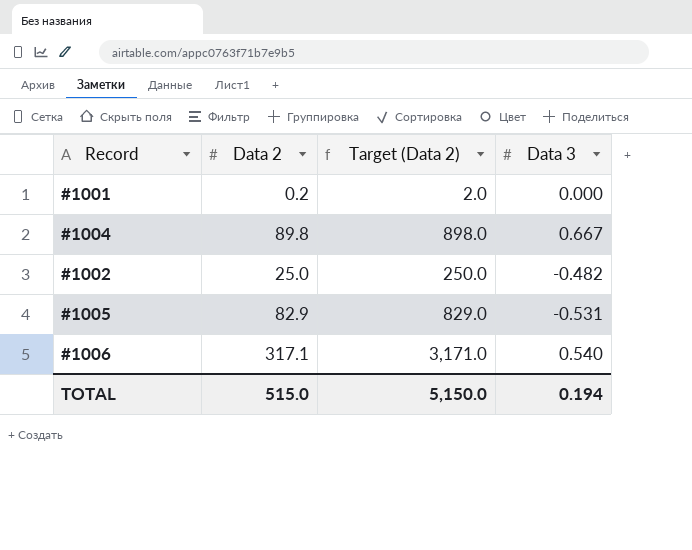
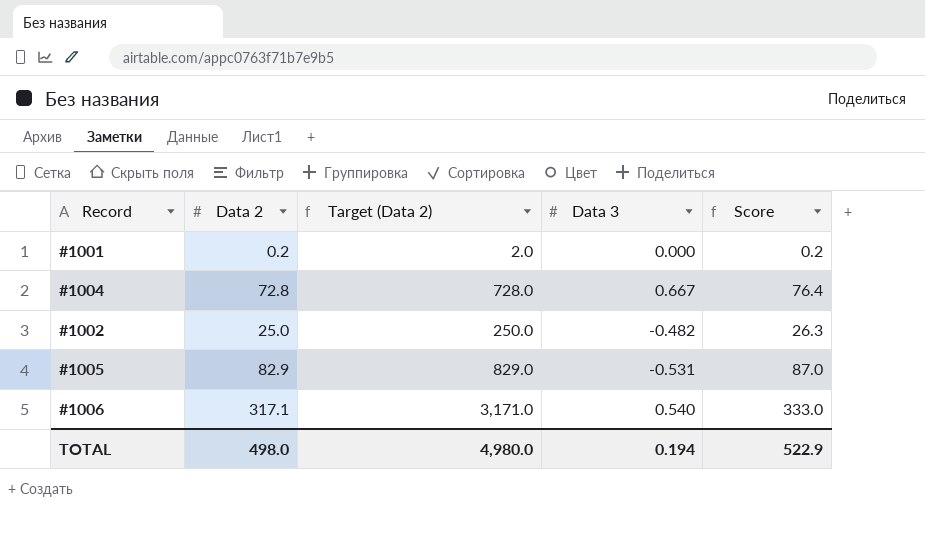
column Score | formula: none -> [Data 2] * 1.05
#1004 | Data 2: 89.8 -> 72.8
#1004 | Target (Data 2): 898.0 -> 728.0
TOTAL | Data 2: 515.0 -> 498.0
TOTAL | Target (Data 2): 5,150.0 -> 4,980.0

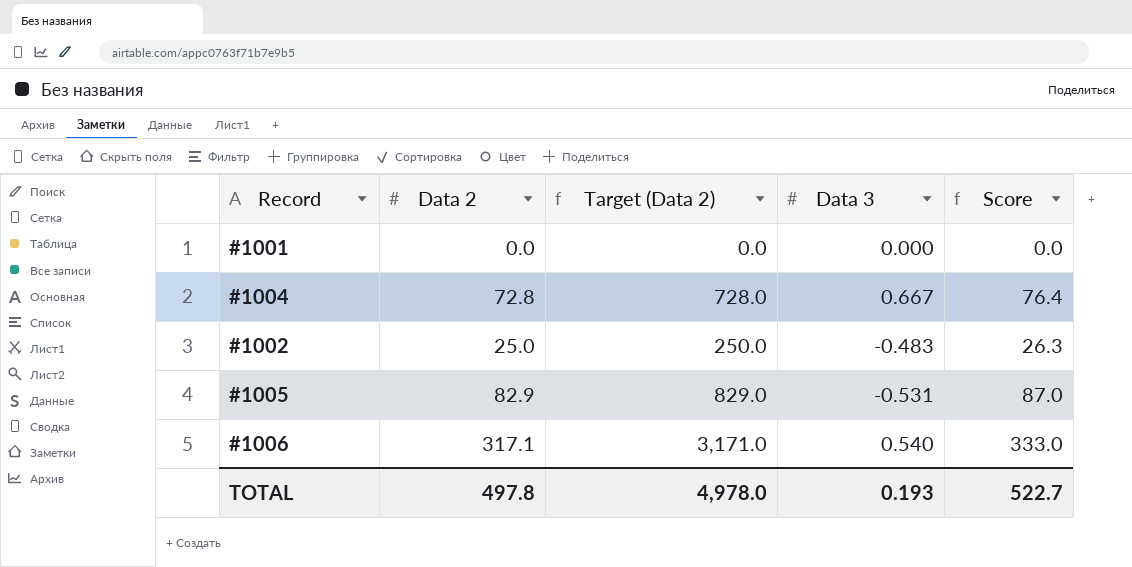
#1001 | Data 2: 0.2 -> 0.0
#1001 | Target (Data 2): 2.0 -> 0.0
#1001 | Score: 0.2 -> 0.0
#1002 | Data 3: -0.482 -> -0.483
TOTAL | Data 2: 498.0 -> 497.8
TOTAL | Target (Data 2): 4,980.0 -> 4,978.0
TOTAL | Data 3: 0.194 -> 0.193
TOTAL | Score: 522.9 -> 522.7

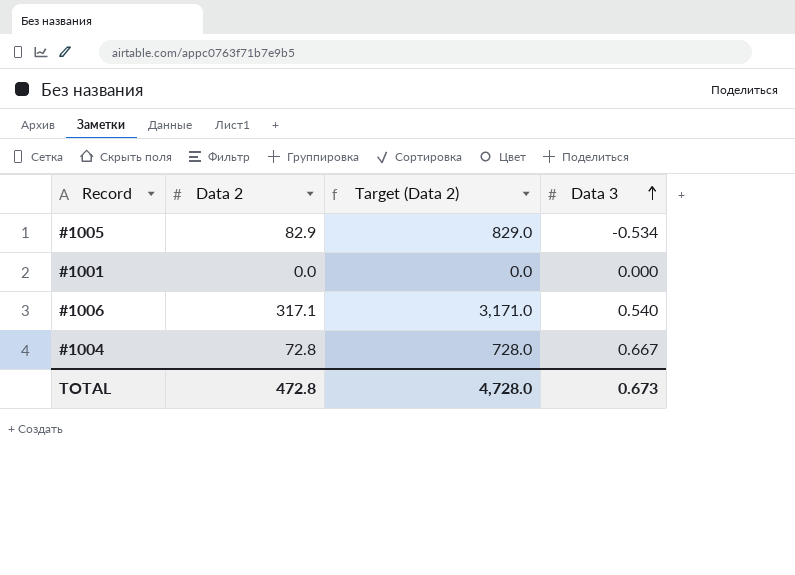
row order: none -> Data 3 ascending
column Score | formula: [Data 2] * 1.05 -> none
row #1002: 25.0 | 250.0 | -0.483 | 26.3 -> none
#1005 | Data 3: -0.531 -> -0.534
TOTAL | Data 2: 497.8 -> 472.8
TOTAL | Target (Data 2): 4,978.0 -> 4,728.0
TOTAL | Data 3: 0.193 -> 0.673

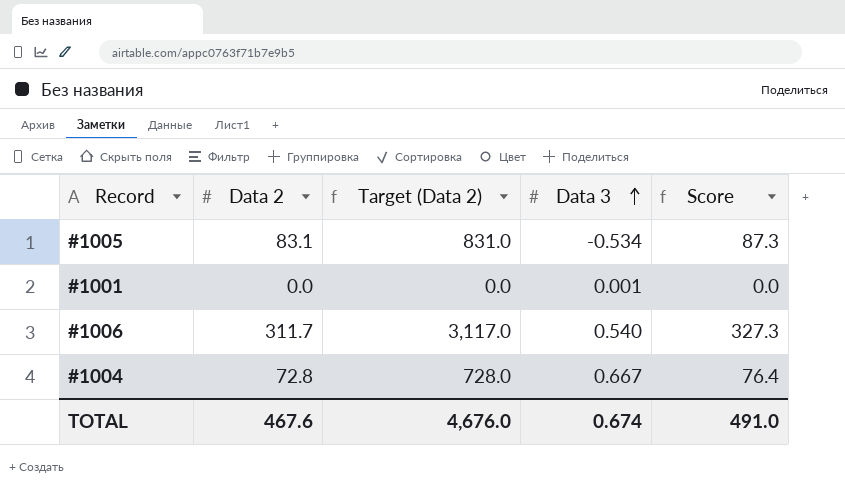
column Score | formula: none -> [Data 2] * 1.05
#1005 | Data 2: 82.9 -> 83.1
#1005 | Target (Data 2): 829.0 -> 831.0
#1001 | Data 3: 0.000 -> 0.001
#1006 | Data 2: 317.1 -> 311.7
#1006 | Target (Data 2): 3,171.0 -> 3,117.0
TOTAL | Data 2: 472.8 -> 467.6
TOTAL | Target (Data 2): 4,728.0 -> 4,676.0
TOTAL | Data 3: 0.673 -> 0.674

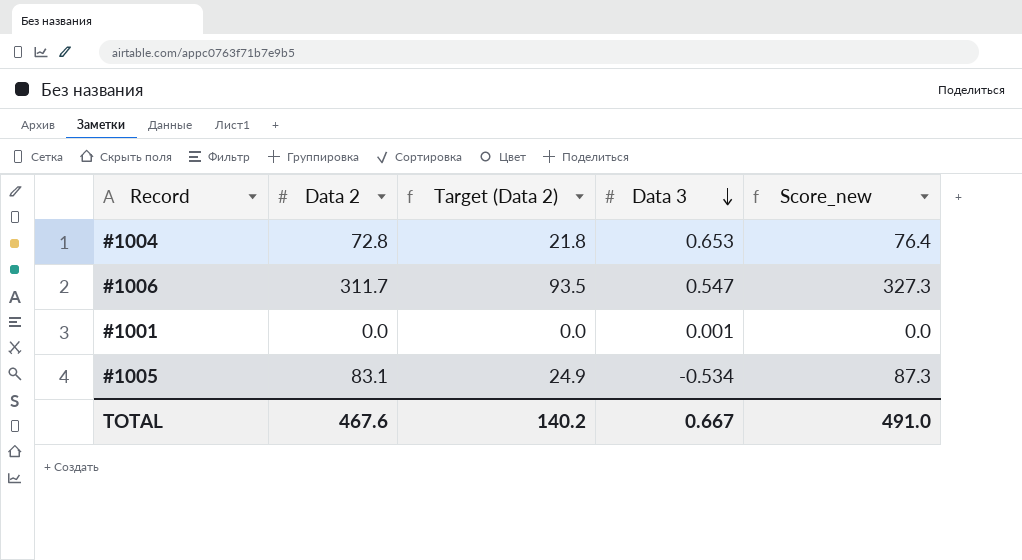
row order: Data 3 ascending -> Data 3 descending
column Target (Data 2) | formula: [Data 2] * 10 -> [Data 2] * 0.3
column name: Score -> Score_new
#1004 | Data 3: 0.667 -> 0.653
#1006 | Data 3: 0.540 -> 0.547
TOTAL | Target (Data 2): 4,676.0 -> 140.2
TOTAL | Data 3: 0.674 -> 0.667

